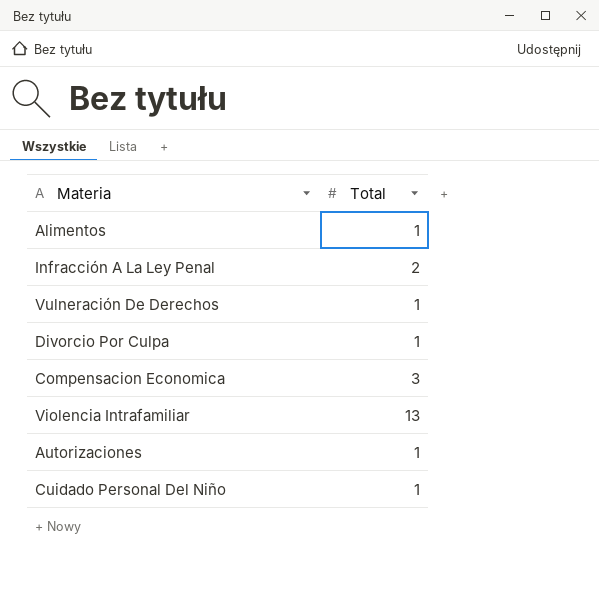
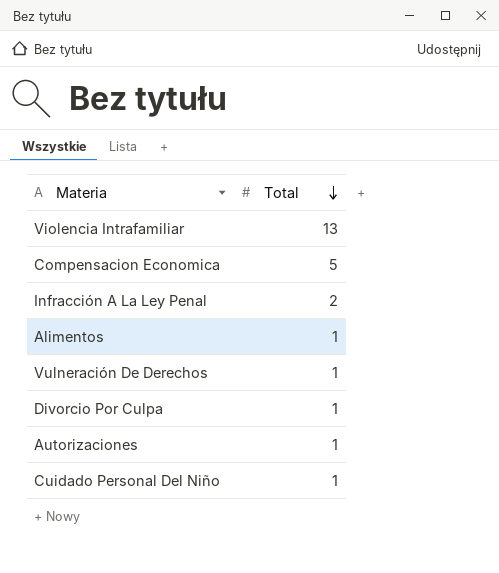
row order: none -> Total descending
Compensacion Economica | Total: 3 -> 5

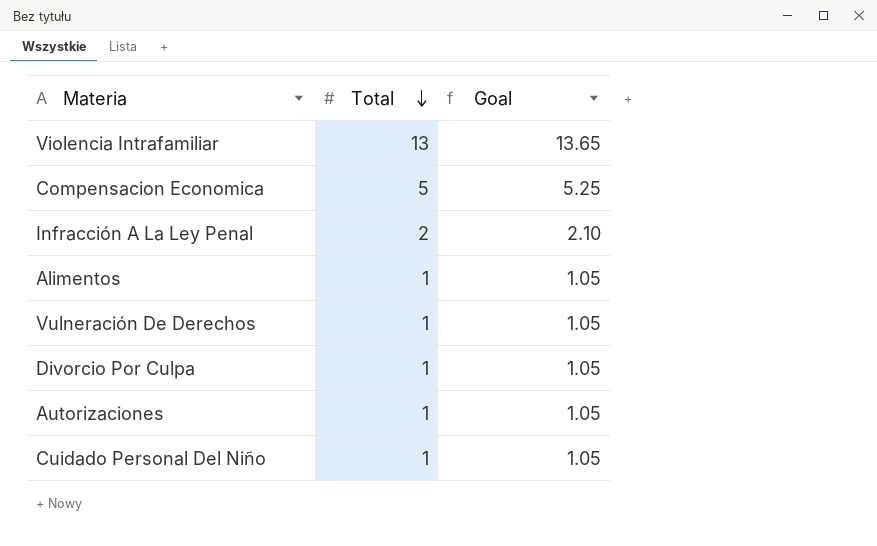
column Goal | formula: none -> [Total] * 1.05

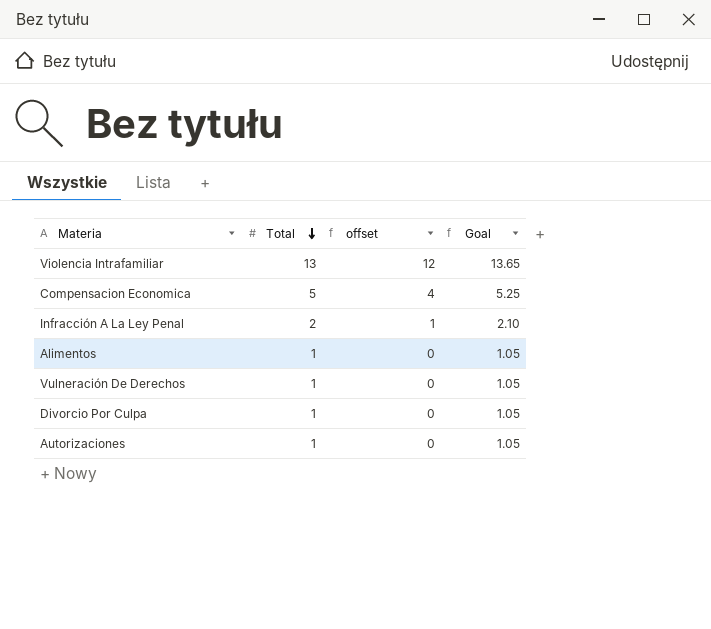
column offset | formula: none -> [Total] - 1
row Cuidado Personal Del Niño: 1 | 1.05 -> none

